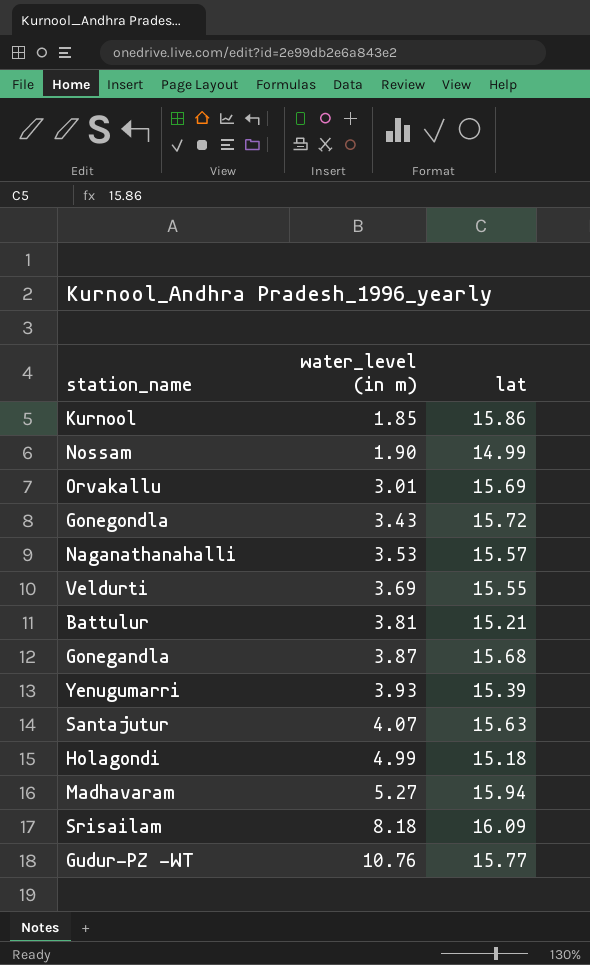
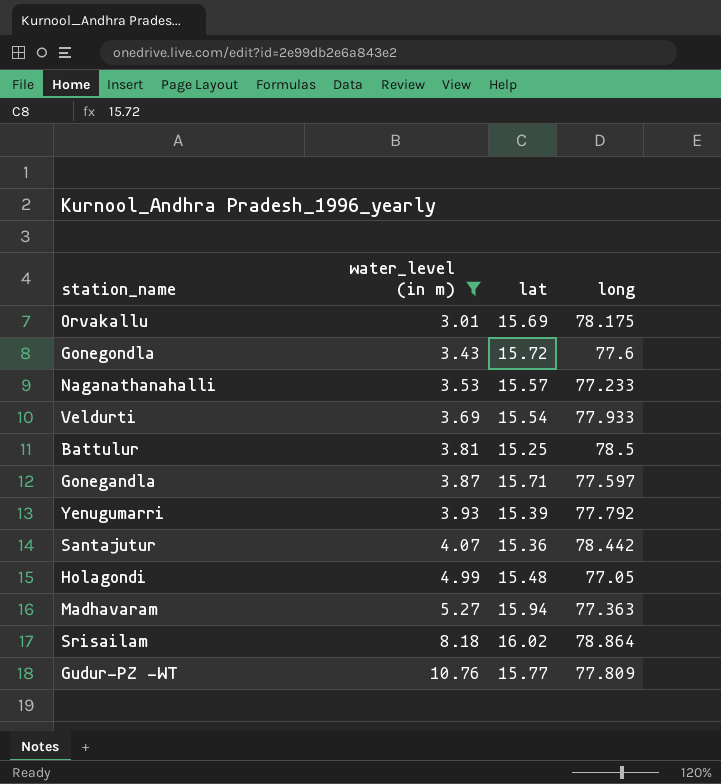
filter: none -> water_level (in m) >= 3.01
column long | position: none -> 4
Veldurti | lat: 15.55 -> 15.54
Battulur | lat: 15.21 -> 15.25
Gonegandla | lat: 15.68 -> 15.71
Santajutur | lat: 15.63 -> 15.36
Holagondi | lat: 15.18 -> 15.48
Srisailam | lat: 16.09 -> 16.02

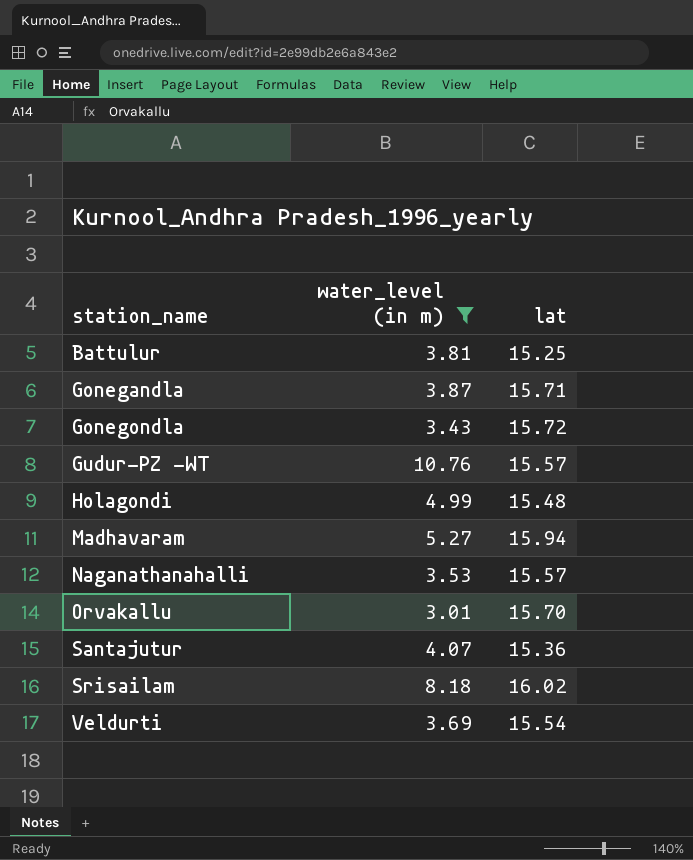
row order: water_level (in m) ascending -> station_name ascending
column long | position: 4 -> none
row Yenugumarri: 3.93 | 15.39 | 77.792 -> none
Gudur-PZ -WT | lat: 15.77 -> 15.57
Orvakallu | lat: 15.69 -> 15.70

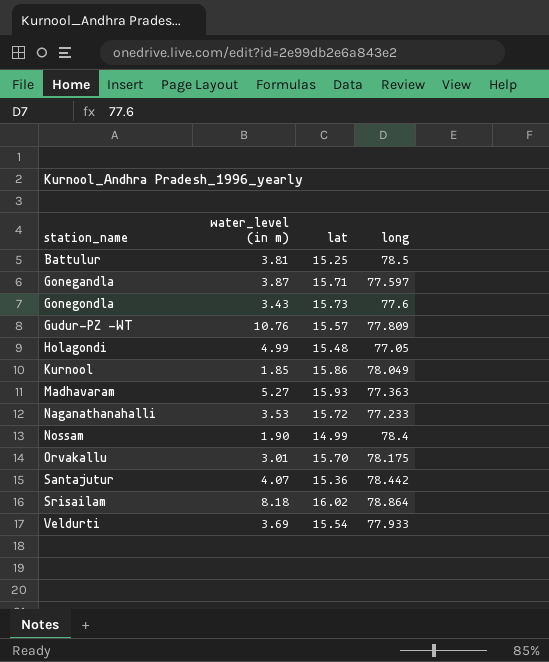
filter: water_level (in m) >= 3.01 -> none
column long | position: none -> 4
Gonegondla | lat: 15.72 -> 15.73
Madhavaram | lat: 15.94 -> 15.93
Naganathanahalli | lat: 15.57 -> 15.72

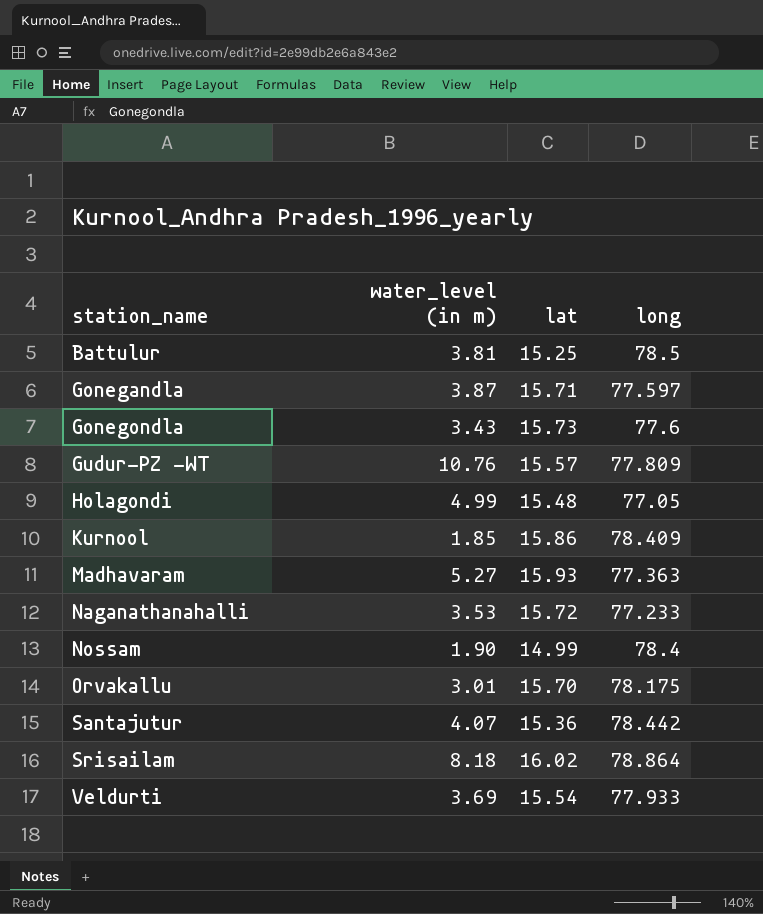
Kurnool | long: 78.049 -> 78.409

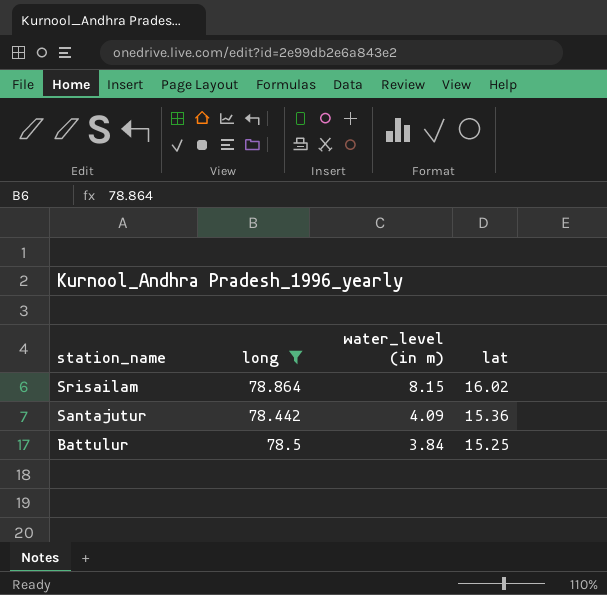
filter: none -> long >= 78.442
row order: station_name ascending -> station_name descending
column long | position: 4 -> 2
Srisailam | water_level (in m): 8.18 -> 8.15
Santajutur | water_level (in m): 4.07 -> 4.09
Battulur | water_level (in m): 3.81 -> 3.84

